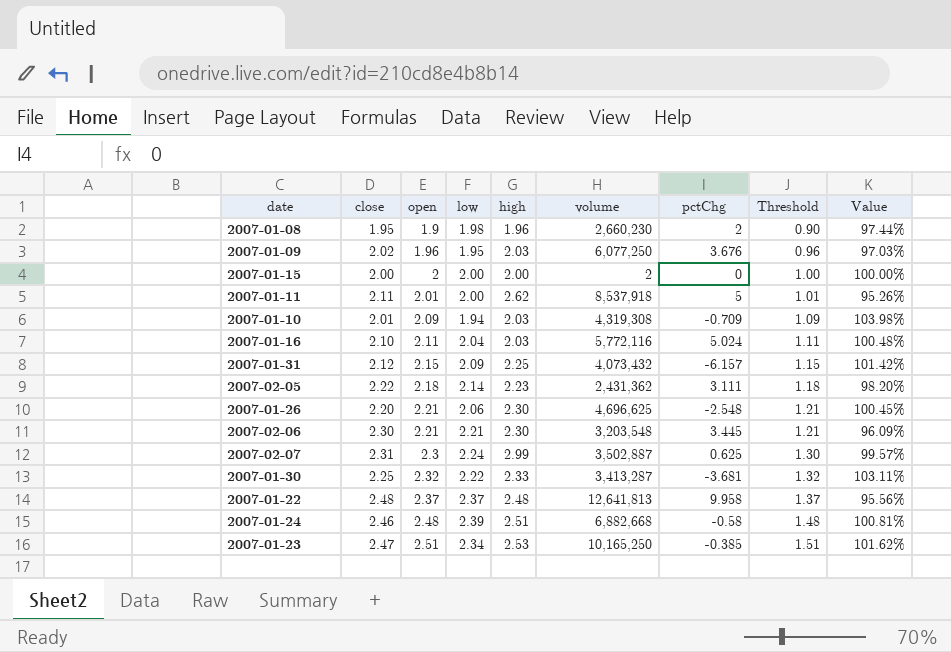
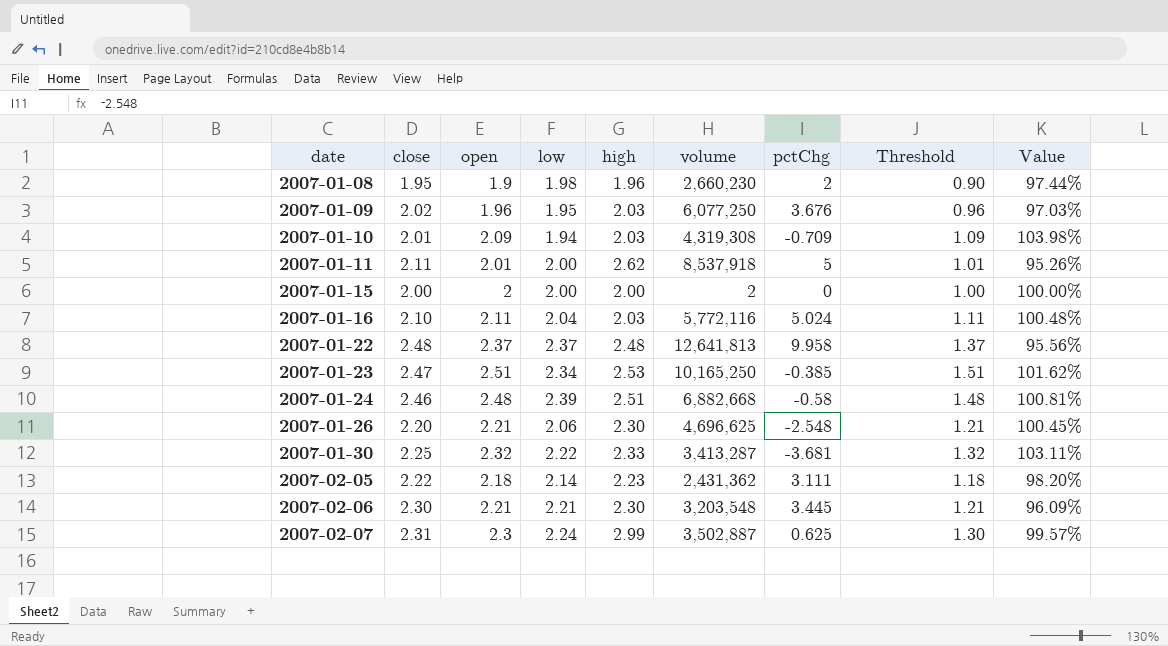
row order: open ascending -> date ascending
row 2007-01-31: 2.12 | 2.15 | 2.09 | 2.25 | 4,073,432 | -6.157 | 1.15 | 101.42% -> none

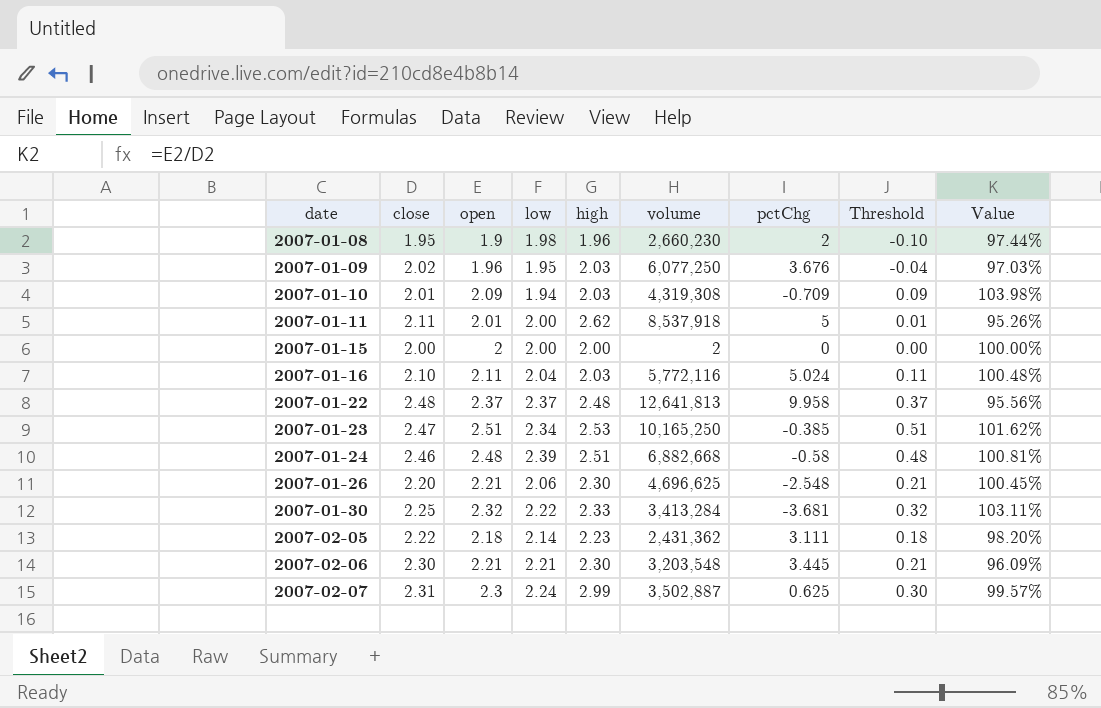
column Threshold | formula: [open] - 1 -> [open] - 2
2007-01-30 | volume: 3,413,287 -> 3,413,284

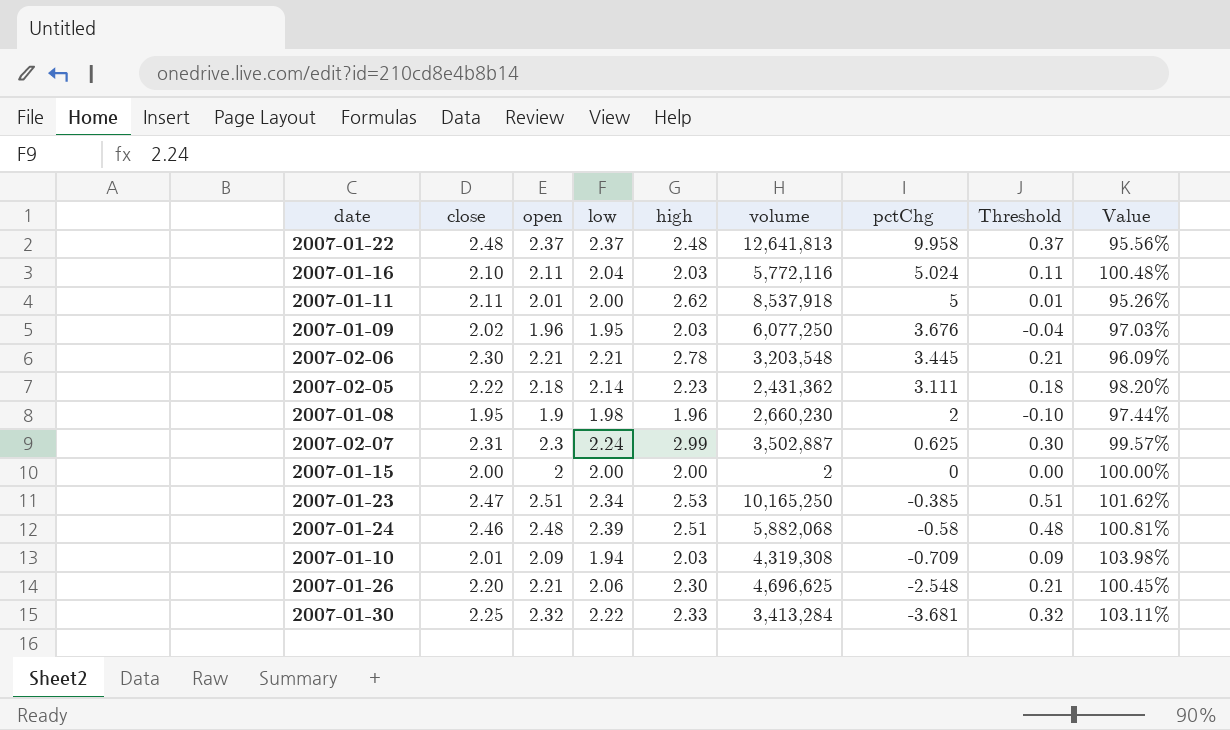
row order: date ascending -> pctChg descending
2007-02-06 | high: 2.30 -> 2.78
2007-01-24 | volume: 6,882,668 -> 5,882,068

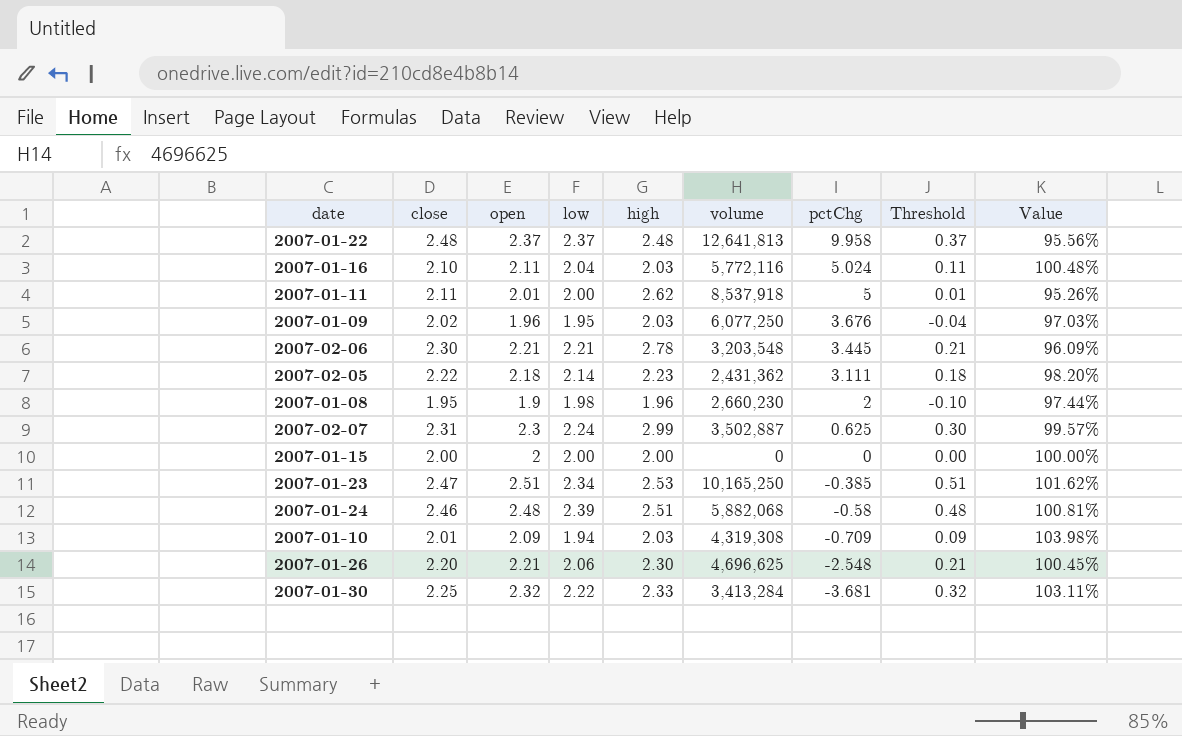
2007-01-15 | volume: 2 -> 0

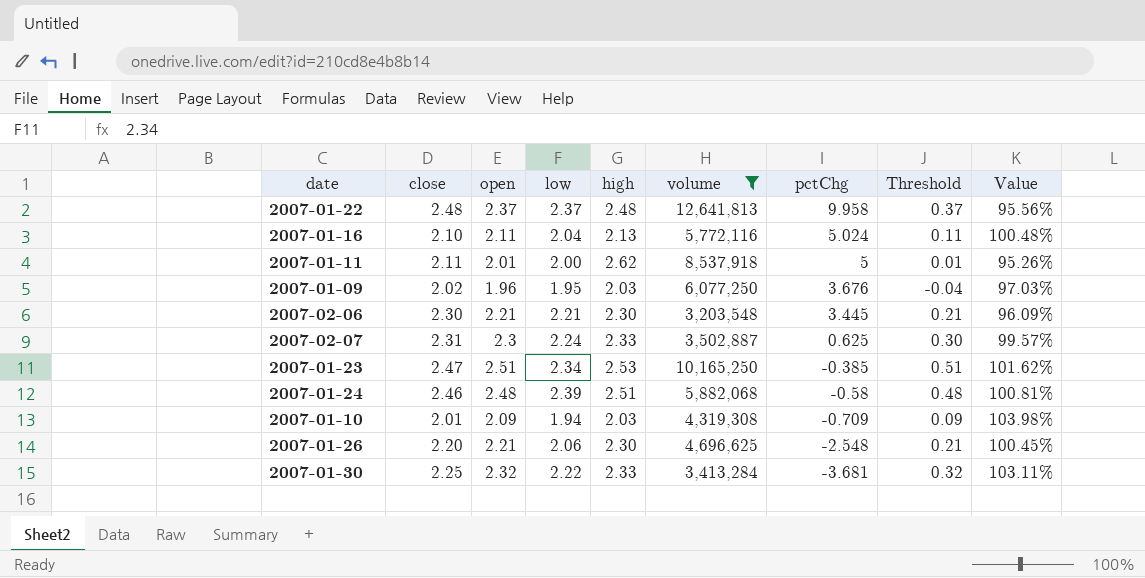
filter: none -> volume >= 3,203,548
2007-01-16 | high: 2.03 -> 2.13
2007-02-06 | high: 2.78 -> 2.30
2007-02-07 | high: 2.99 -> 2.33

